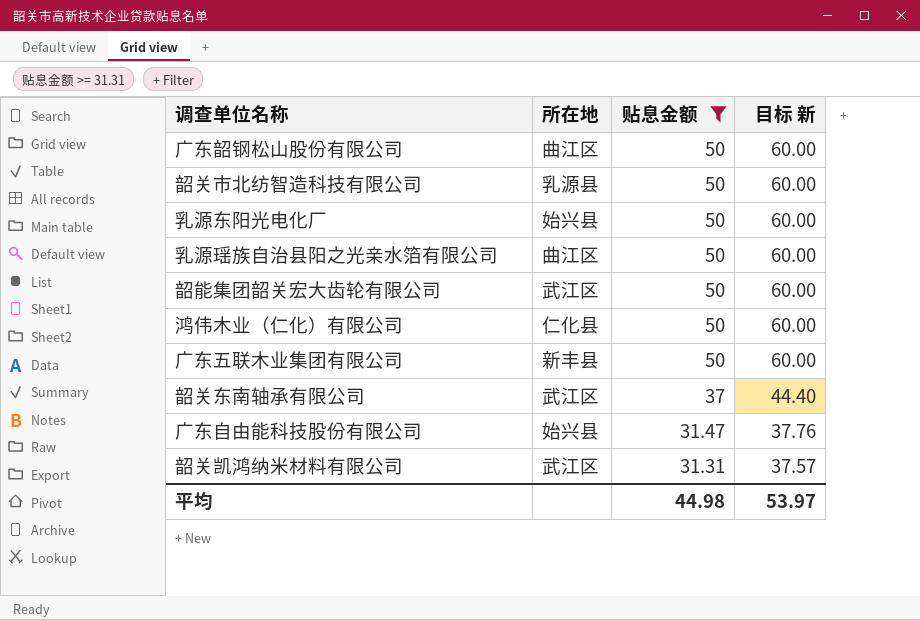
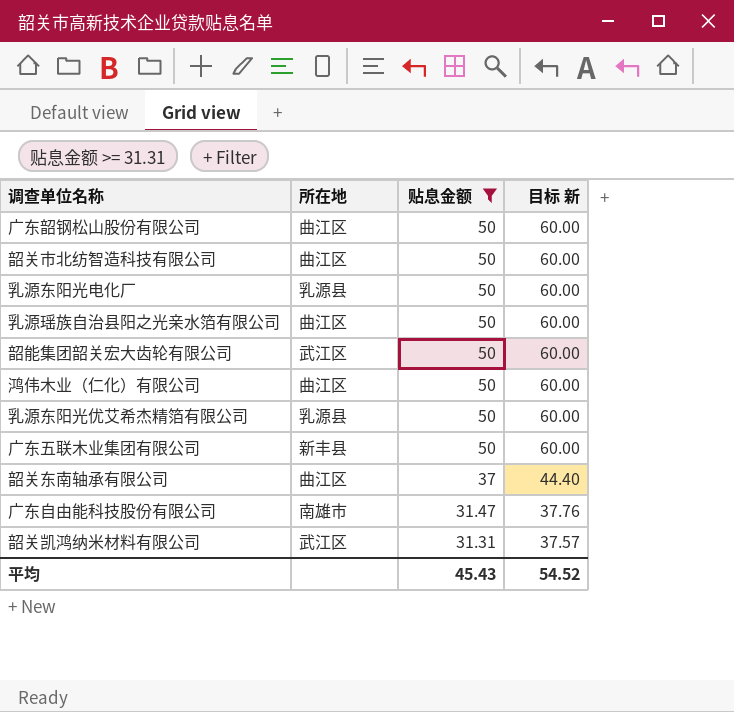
韶关市北纺智造科技有限公司 | 所在地: 乳源县 -> 曲江区
乳源东阳光电化厂 | 所在地: 始兴县 -> 乳源县
鸿伟木业（仁化）有限公司 | 所在地: 仁化县 -> 曲江区
row 乳源东阳光优艾希杰精箔有限公司: none -> 乳源县 | 50 | 60.00
韶关东南轴承有限公司 | 所在地: 武江区 -> 曲江区
广东自由能科技股份有限公司 | 所在地: 始兴县 -> 南雄市
平均 | 贴息金额: 44.98 -> 45.43
平均 | 目标 新: 53.97 -> 54.52

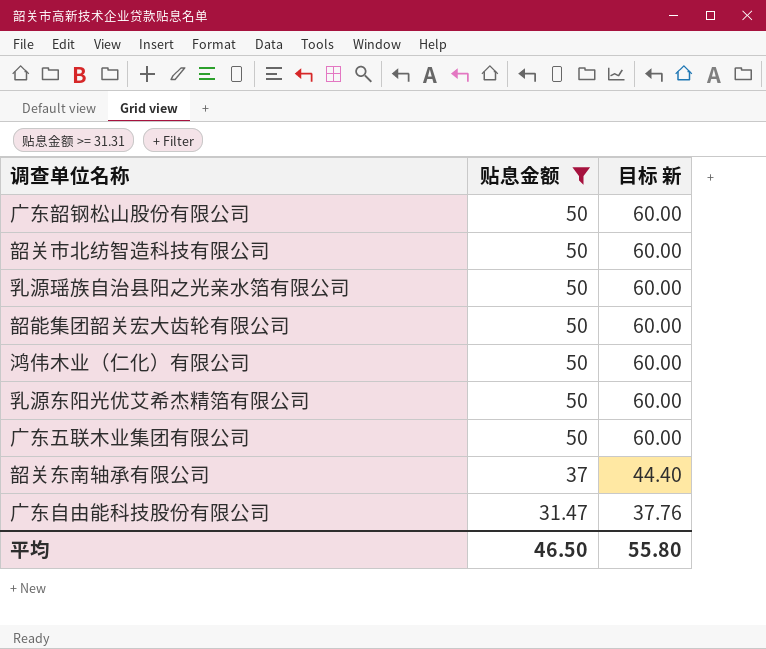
column 所在地 | position: 2 -> none
row 乳源东阳光电化厂: 乳源县 | 50 | 60.00 -> none
row 韶关凯鸿纳米材料有限公司: 武江区 | 31.31 | 37.57 -> none
平均 | 贴息金额: 45.43 -> 46.50
平均 | 目标 新: 54.52 -> 55.80

